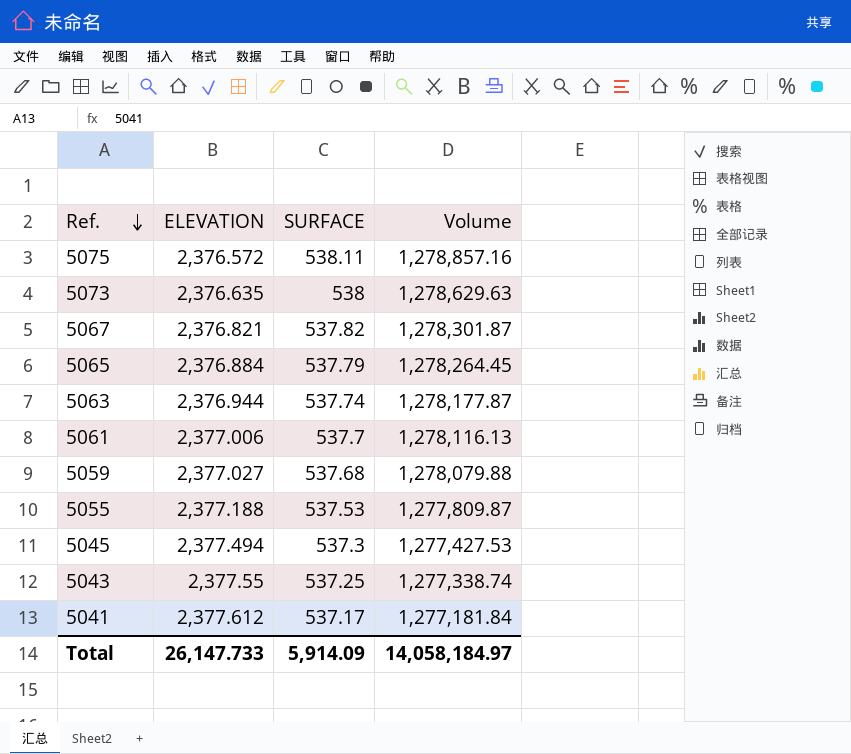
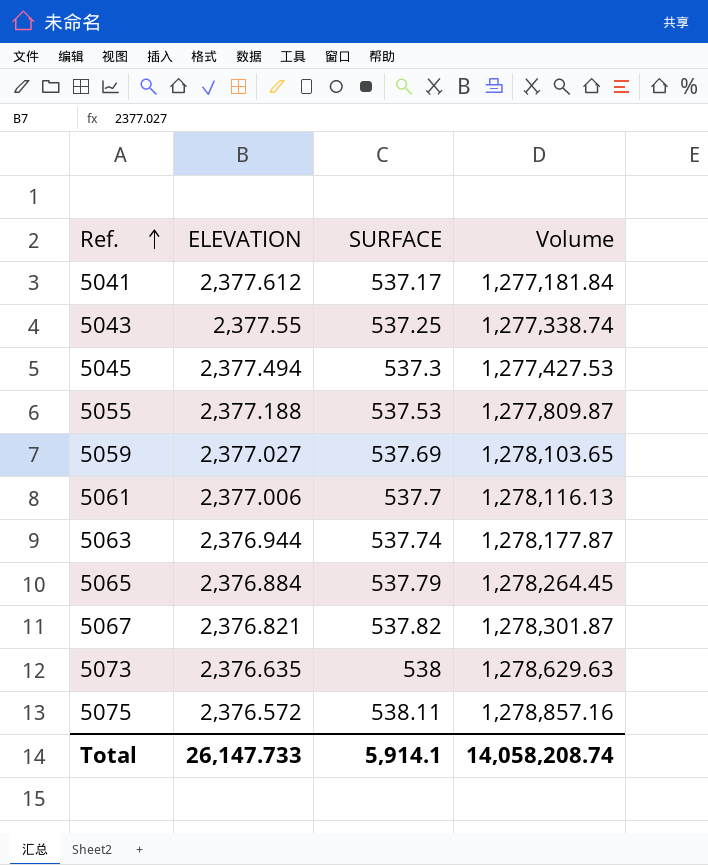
row order: Ref. descending -> Ref. ascending
5059 | SURFACE: 537.68 -> 537.69
5059 | Volume: 1,278,079.88 -> 1,278,103.65
Total | SURFACE: 5,914.09 -> 5,914.1
Total | Volume: 14,058,184.97 -> 14,058,208.74

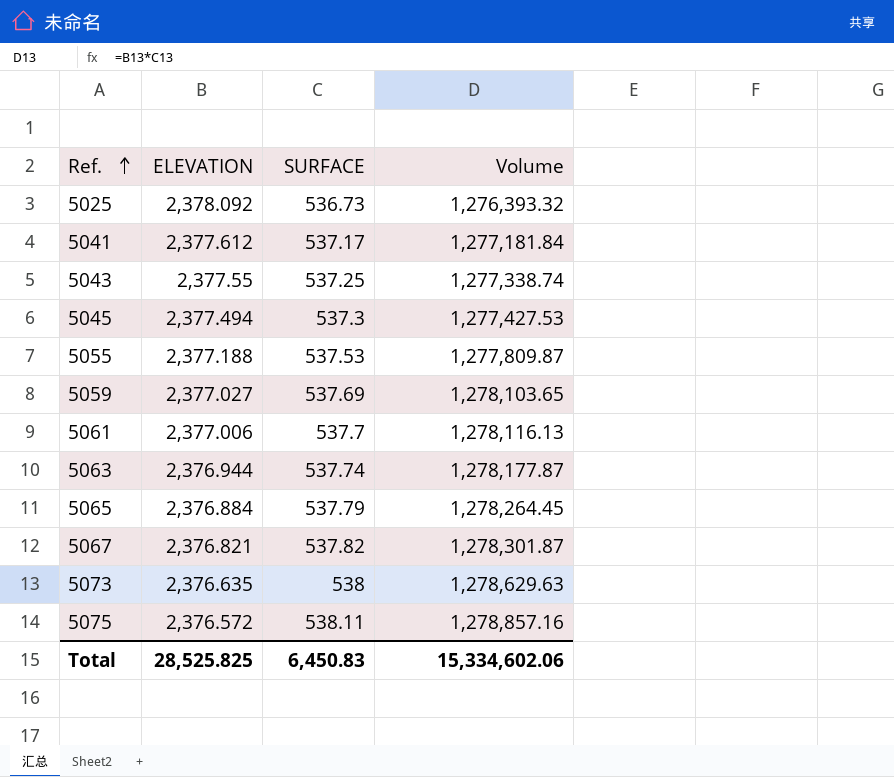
row 5025: none -> 2,378.092 | 536.73 | 1,276,393.32
Total | ELEVATION: 26,147.733 -> 28,525.825
Total | SURFACE: 5,914.1 -> 6,450.83
Total | Volume: 14,058,208.74 -> 15,334,602.06

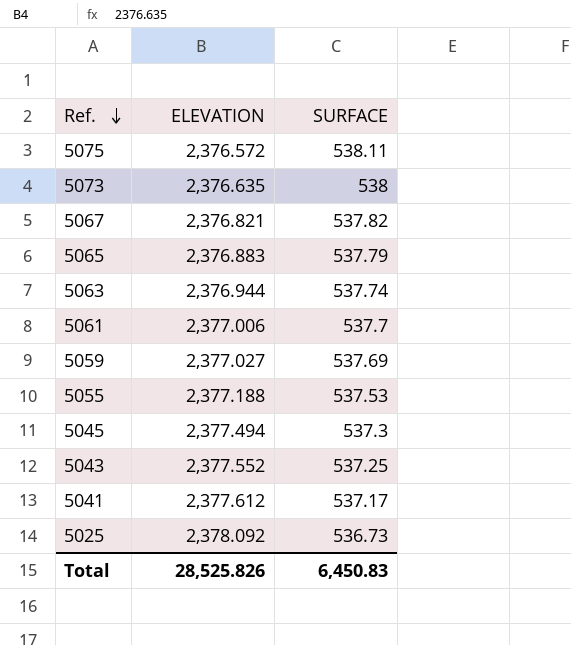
row order: Ref. ascending -> Ref. descending
column Volume | formula: [ELEVATION] * [SURFACE] -> none
5065 | ELEVATION: 2,376.884 -> 2,376.883
5043 | ELEVATION: 2,377.55 -> 2,377.552
Total | ELEVATION: 28,525.825 -> 28,525.826

